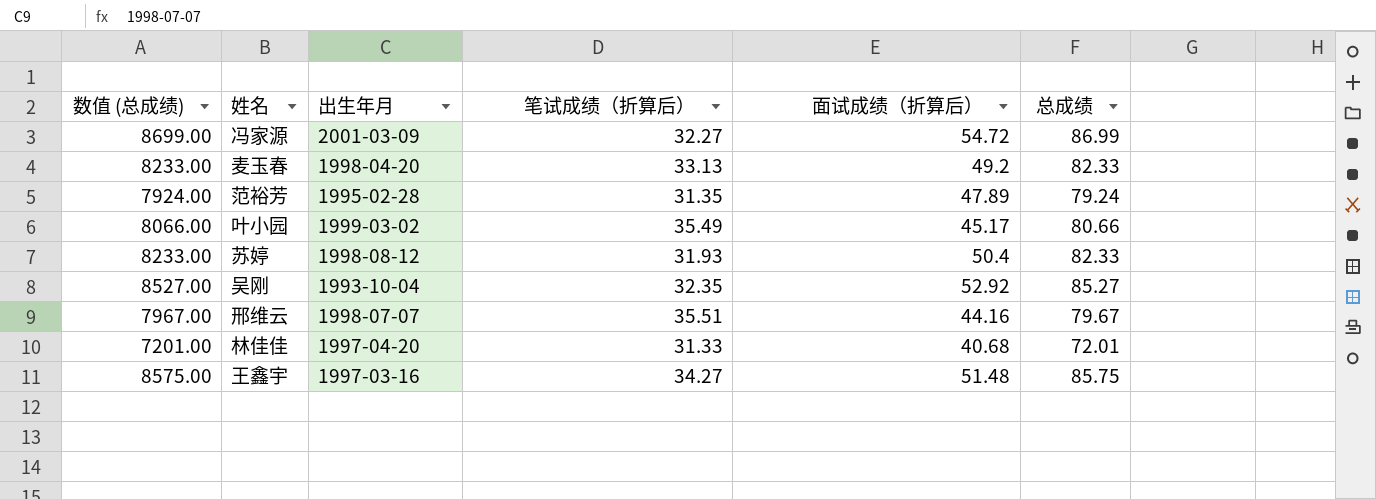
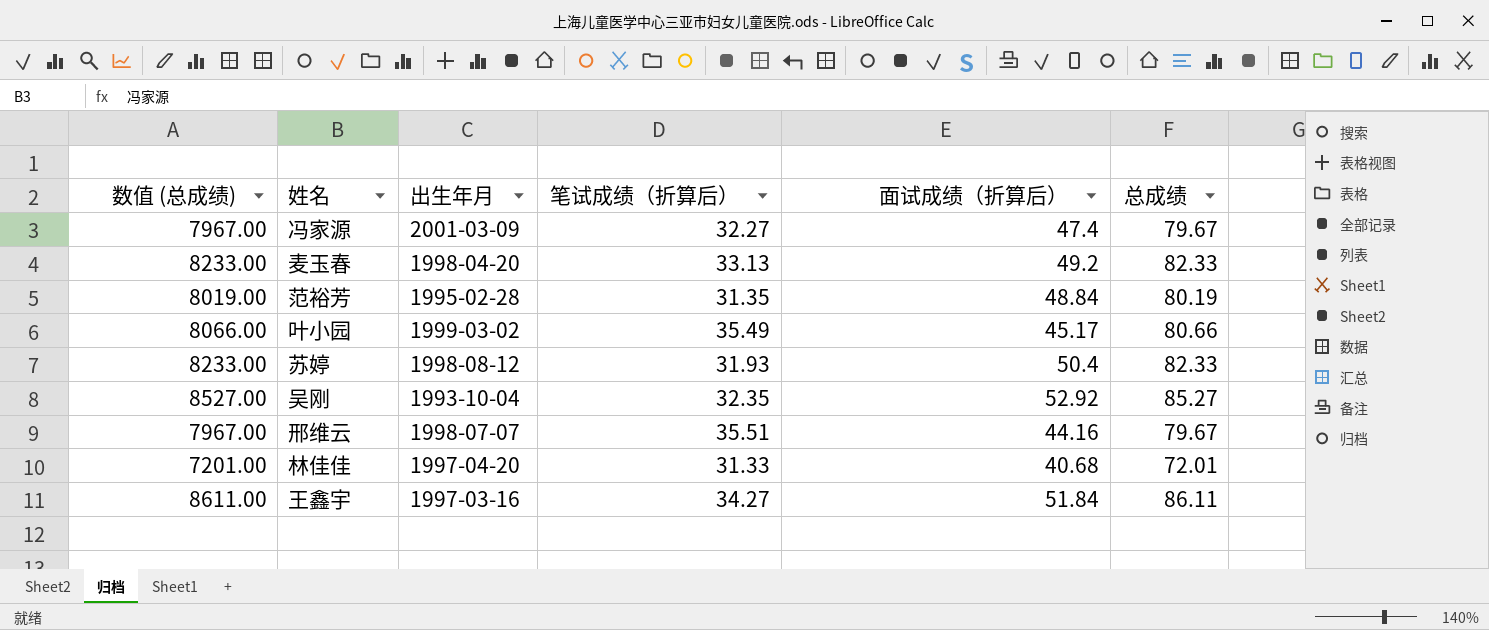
冯家源 | 数值 (总成绩): 8699.00 -> 7967.00
冯家源 | 面试成绩（折算后）: 54.72 -> 47.4
冯家源 | 总成绩: 86.99 -> 79.67
范裕芳 | 数值 (总成绩): 7924.00 -> 8019.00
范裕芳 | 面试成绩（折算后）: 47.89 -> 48.84
范裕芳 | 总成绩: 79.24 -> 80.19
王鑫宇 | 数值 (总成绩): 8575.00 -> 8611.00
王鑫宇 | 面试成绩（折算后）: 51.48 -> 51.84
王鑫宇 | 总成绩: 85.75 -> 86.11

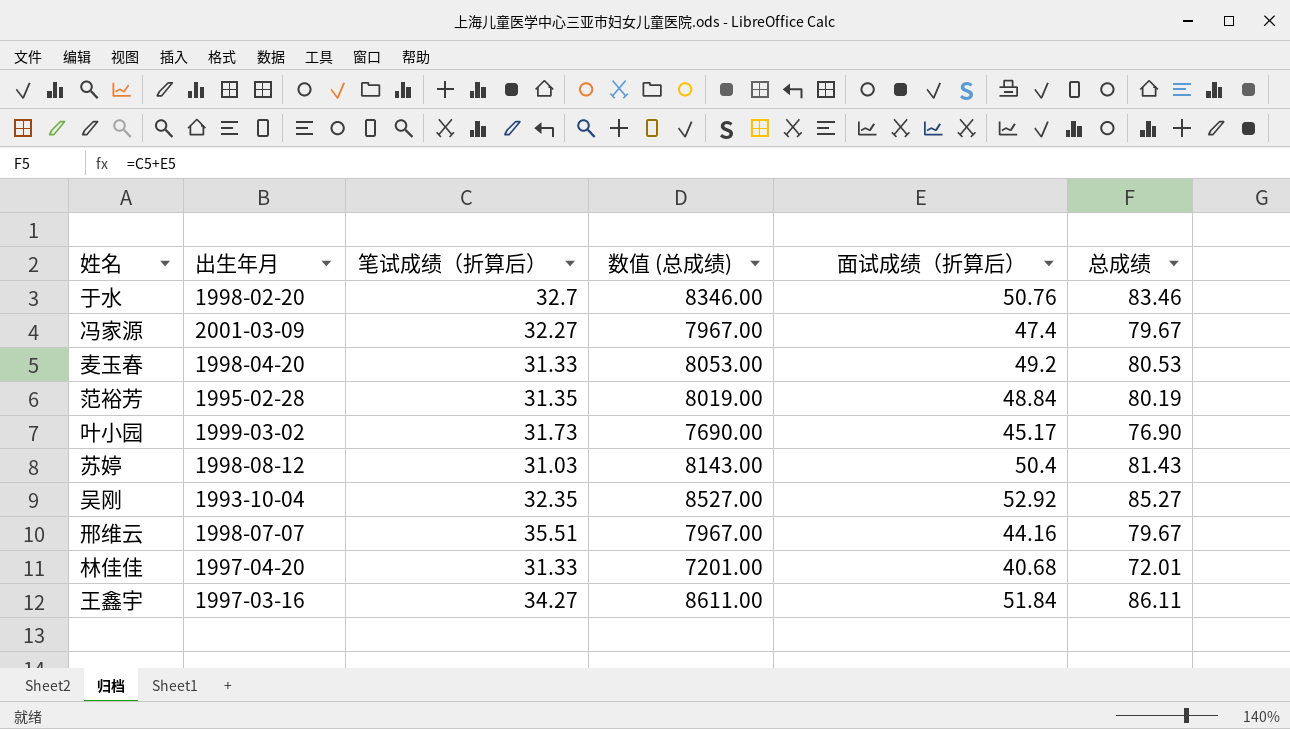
column 数值 (总成绩) | position: 1 -> 4
row 于水: none -> 1998-02-20 | 32.7 | 8346.00 | 50.76 | 83.46
麦玉春 | 笔试成绩（折算后）: 33.13 -> 31.33
麦玉春 | 数值 (总成绩): 8233.00 -> 8053.00
麦玉春 | 总成绩: 82.33 -> 80.53
叶小园 | 笔试成绩（折算后）: 35.49 -> 31.73
叶小园 | 数值 (总成绩): 8066.00 -> 7690.00
叶小园 | 总成绩: 80.66 -> 76.90
苏婷 | 笔试成绩（折算后）: 31.93 -> 31.03
苏婷 | 数值 (总成绩): 8233.00 -> 8143.00
苏婷 | 总成绩: 82.33 -> 81.43

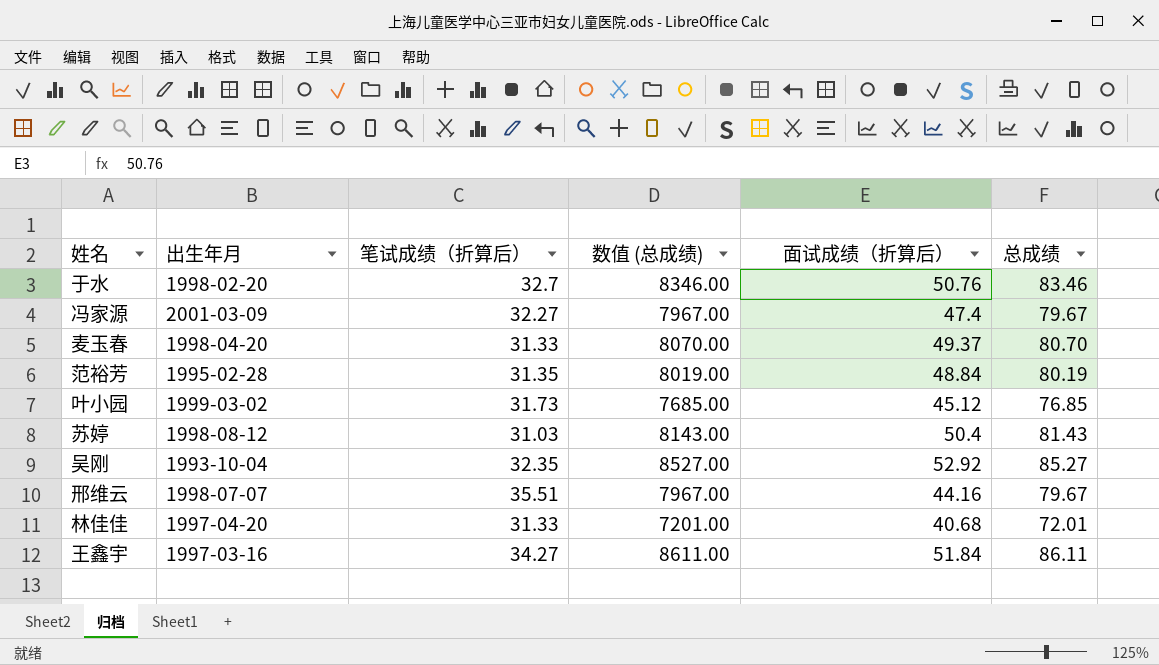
麦玉春 | 数值 (总成绩): 8053.00 -> 8070.00
麦玉春 | 面试成绩（折算后）: 49.2 -> 49.37
麦玉春 | 总成绩: 80.53 -> 80.70
叶小园 | 数值 (总成绩): 7690.00 -> 7685.00
叶小园 | 面试成绩（折算后）: 45.17 -> 45.12
叶小园 | 总成绩: 76.90 -> 76.85

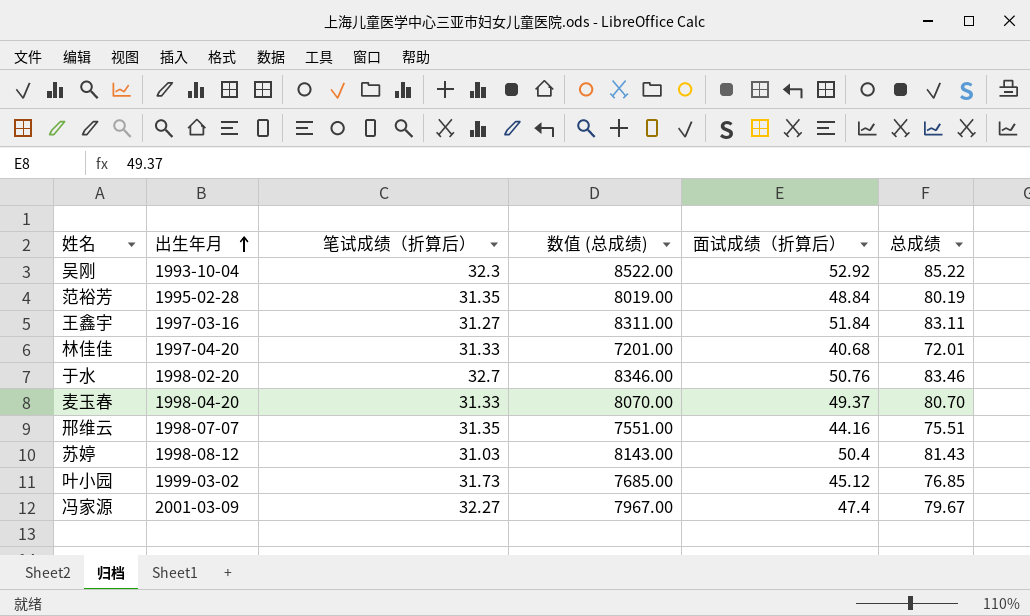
row order: none -> 出生年月 ascending
吴刚 | 笔试成绩（折算后）: 32.35 -> 32.3
吴刚 | 数值 (总成绩): 8527.00 -> 8522.00
吴刚 | 总成绩: 85.27 -> 85.22
王鑫宇 | 笔试成绩（折算后）: 34.27 -> 31.27
王鑫宇 | 数值 (总成绩): 8611.00 -> 8311.00
王鑫宇 | 总成绩: 86.11 -> 83.11
邢维云 | 笔试成绩（折算后）: 35.51 -> 31.35
邢维云 | 数值 (总成绩): 7967.00 -> 7551.00
邢维云 | 总成绩: 79.67 -> 75.51

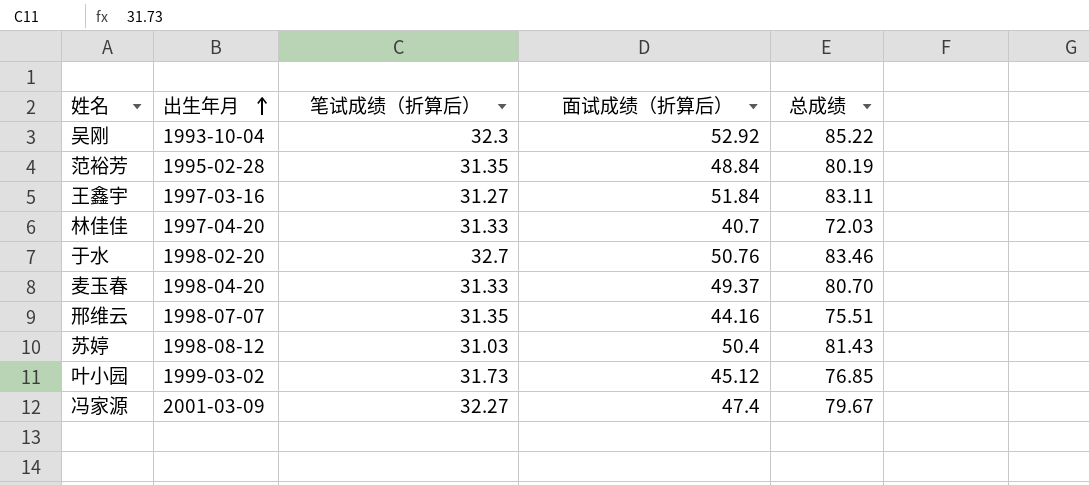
column 数值 (总成绩) | formula: [总成绩] * 100 -> none
林佳佳 | 面试成绩（折算后）: 40.68 -> 40.7
林佳佳 | 总成绩: 72.01 -> 72.03

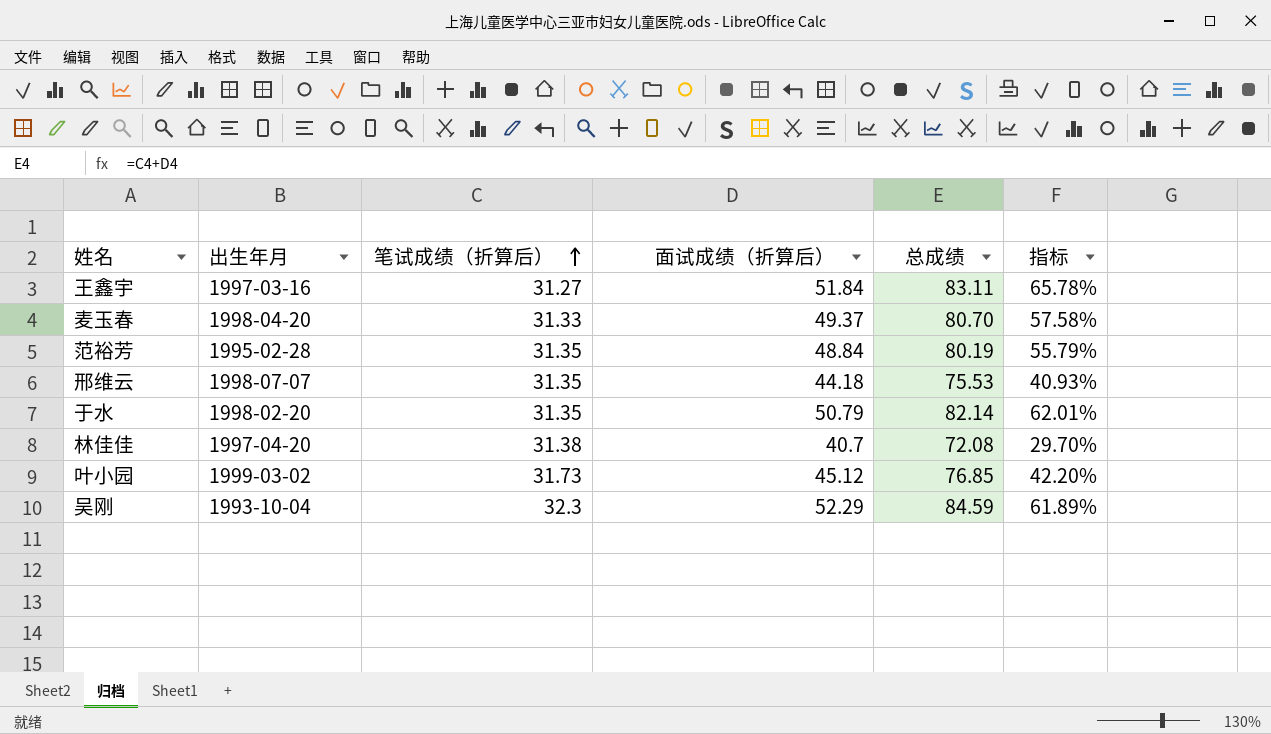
row order: 出生年月 ascending -> 笔试成绩（折算后） ascending
column 指标 | formula: none -> ([面试成绩（折算后）] - [笔试成绩（折算后）]) / [笔试成绩（折算后）]
row 苏婷: 1998-08-12 | 31.03 | 50.4 | 81.43 -> none
row 冯家源: 2001-03-09 | 32.27 | 47.4 | 79.67 -> none
邢维云 | 面试成绩（折算后）: 44.16 -> 44.18
邢维云 | 总成绩: 75.51 -> 75.53
于水 | 笔试成绩（折算后）: 32.7 -> 31.35
于水 | 面试成绩（折算后）: 50.76 -> 50.79
于水 | 总成绩: 83.46 -> 82.14
林佳佳 | 笔试成绩（折算后）: 31.33 -> 31.38
林佳佳 | 总成绩: 72.03 -> 72.08
吴刚 | 面试成绩（折算后）: 52.92 -> 52.29
吴刚 | 总成绩: 85.22 -> 84.59

